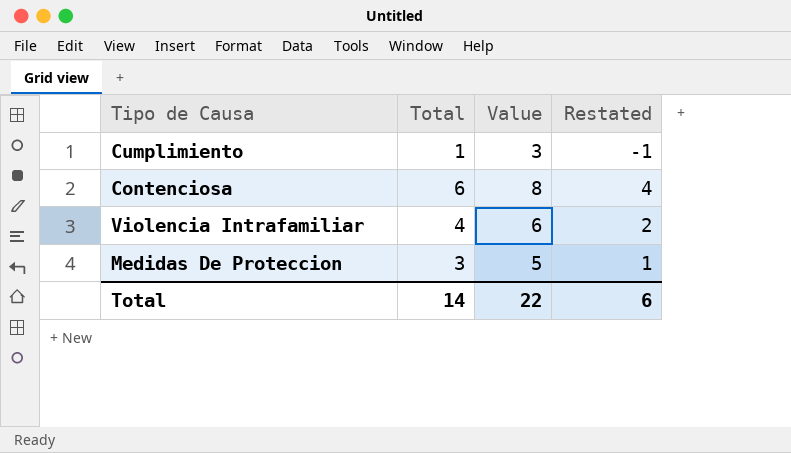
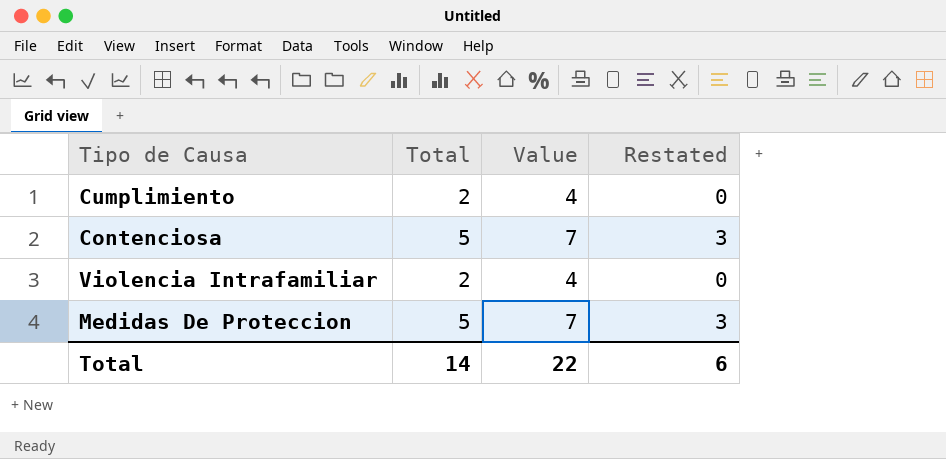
Cumplimiento | Total: 1 -> 2
Cumplimiento | Value: 3 -> 4
Cumplimiento | Restated: -1 -> 0
Contenciosa | Total: 6 -> 5
Contenciosa | Value: 8 -> 7
Contenciosa | Restated: 4 -> 3
Violencia Intrafamiliar | Total: 4 -> 2
Violencia Intrafamiliar | Value: 6 -> 4
Violencia Intrafamiliar | Restated: 2 -> 0
Medidas De Proteccion | Total: 3 -> 5
Medidas De Proteccion | Value: 5 -> 7
Medidas De Proteccion | Restated: 1 -> 3

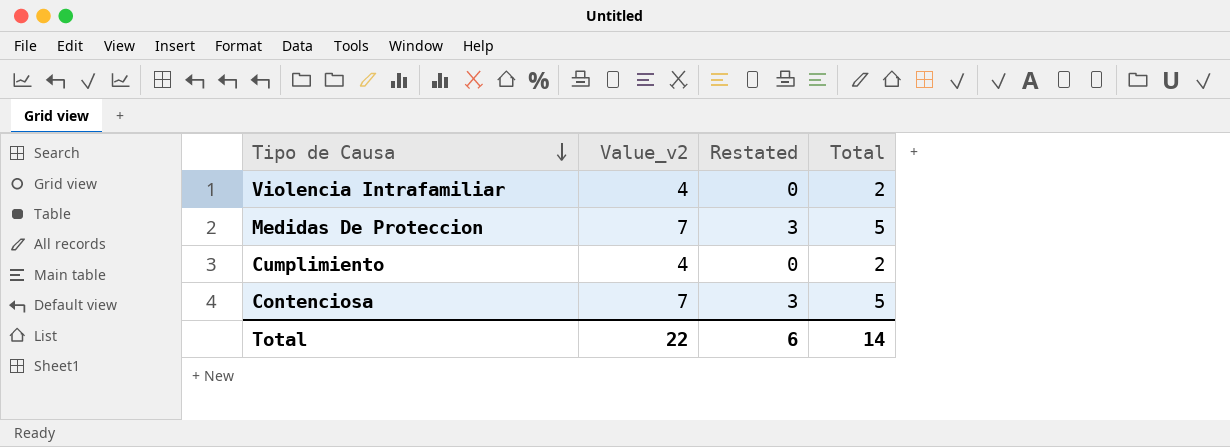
row order: none -> Tipo de Causa descending
column name: Value -> Value_v2
column Total | position: 2 -> 4

